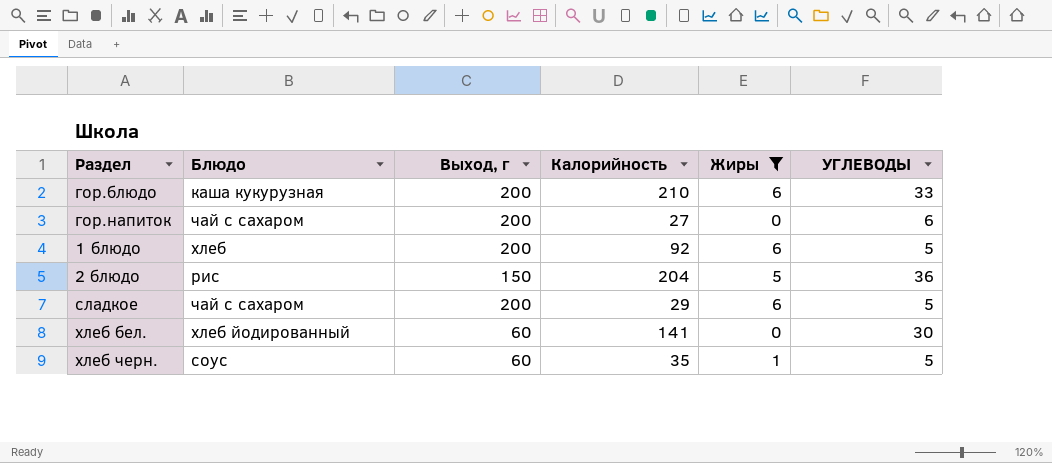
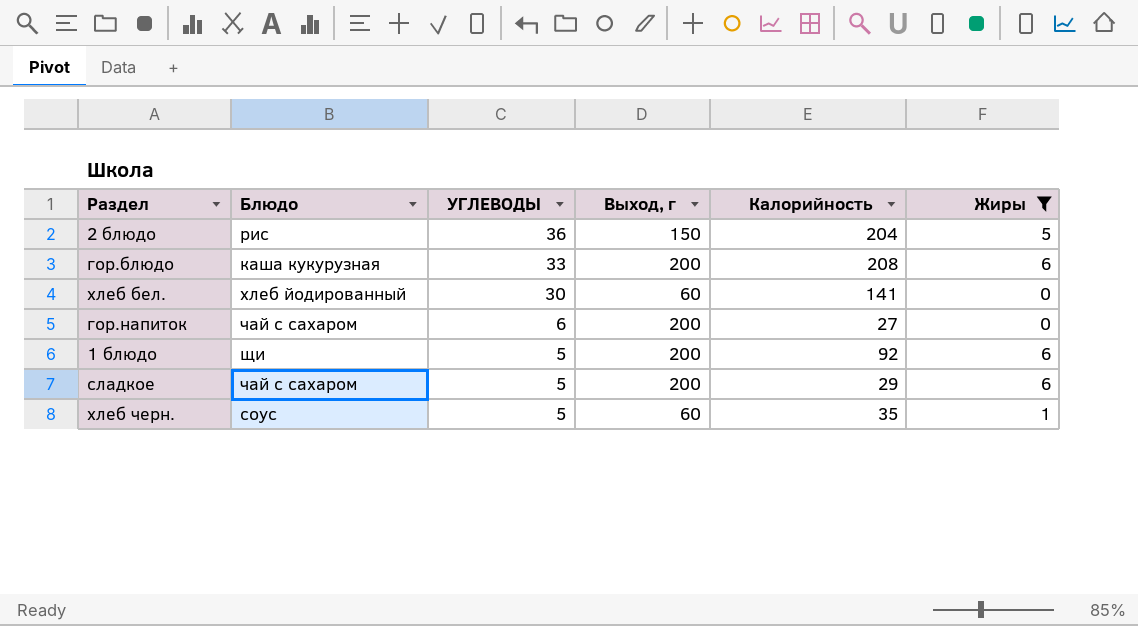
row order: none -> УГЛЕВОДЫ descending
column УГЛЕВОДЫ | position: 6 -> 3
гор.блюдо | Калорийность: 210 -> 208
1 блюдо | Блюдо: хлеб -> щи

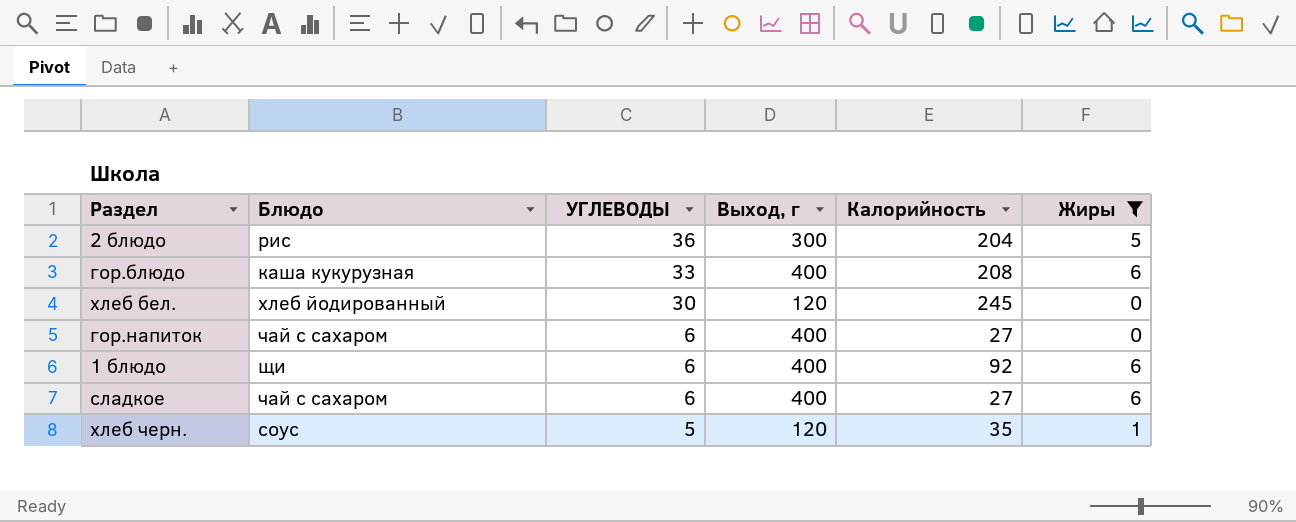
2 блюдо | Выход, г: 150 -> 300
гор.блюдо | Выход, г: 200 -> 400
хлеб бел. | Выход, г: 60 -> 120
хлеб бел. | Калорийность: 141 -> 245
гор.напиток | Выход, г: 200 -> 400
1 блюдо | УГЛЕВОДЫ: 5 -> 6
1 блюдо | Выход, г: 200 -> 400
сладкое | УГЛЕВОДЫ: 5 -> 6
сладкое | Выход, г: 200 -> 400
сладкое | Калорийность: 29 -> 27
хлеб черн. | Выход, г: 60 -> 120

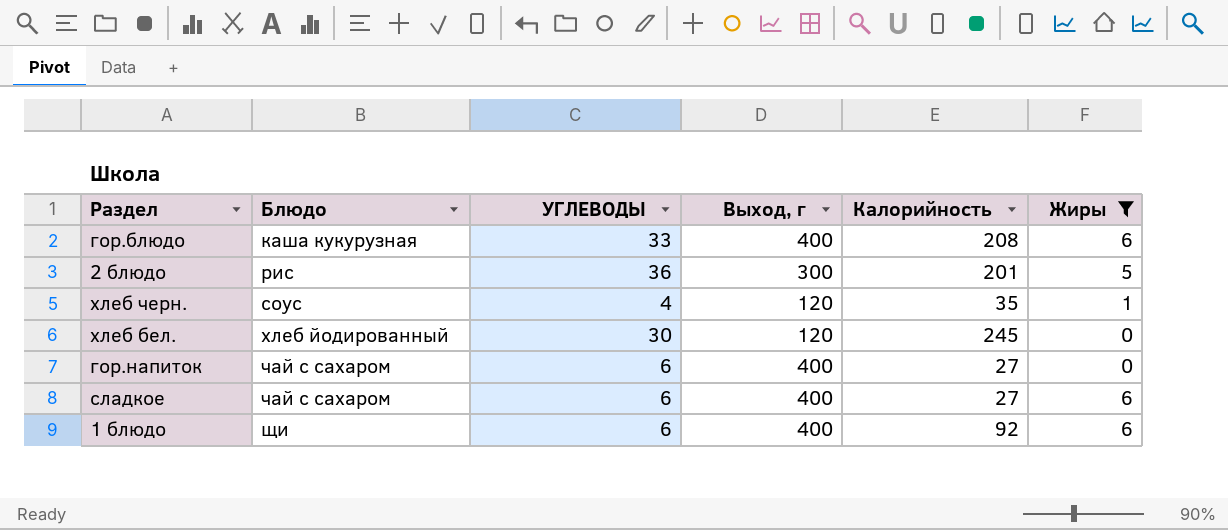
row order: УГЛЕВОДЫ descending -> Блюдо ascending
2 блюдо | Калорийность: 204 -> 201
хлеб черн. | УГЛЕВОДЫ: 5 -> 4

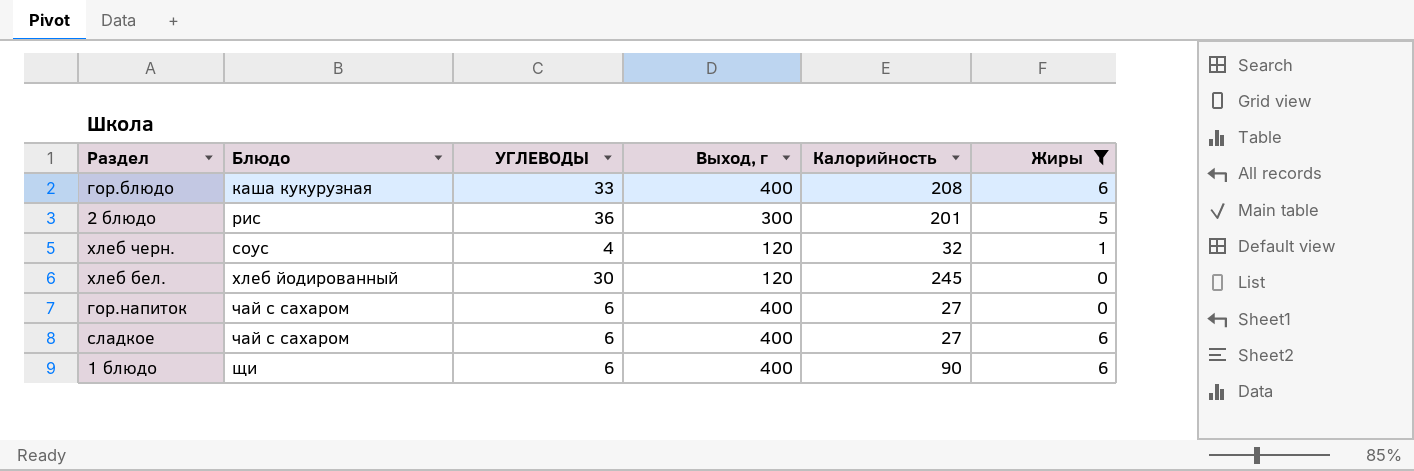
хлеб черн. | Калорийность: 35 -> 32
1 блюдо | Калорийность: 92 -> 90

